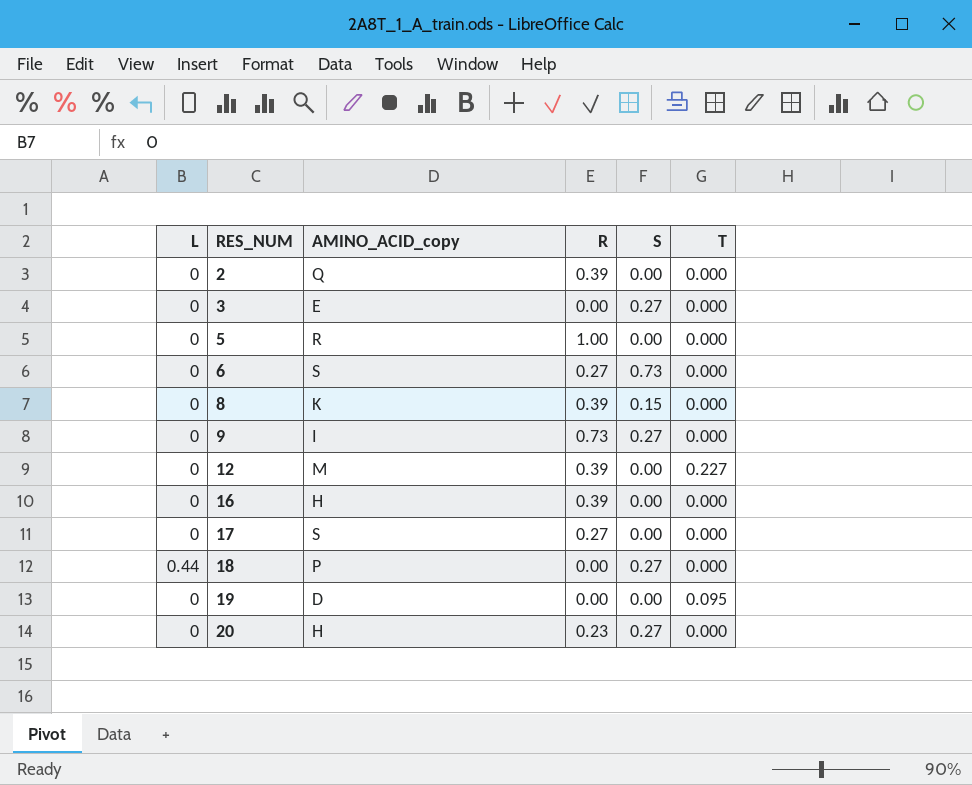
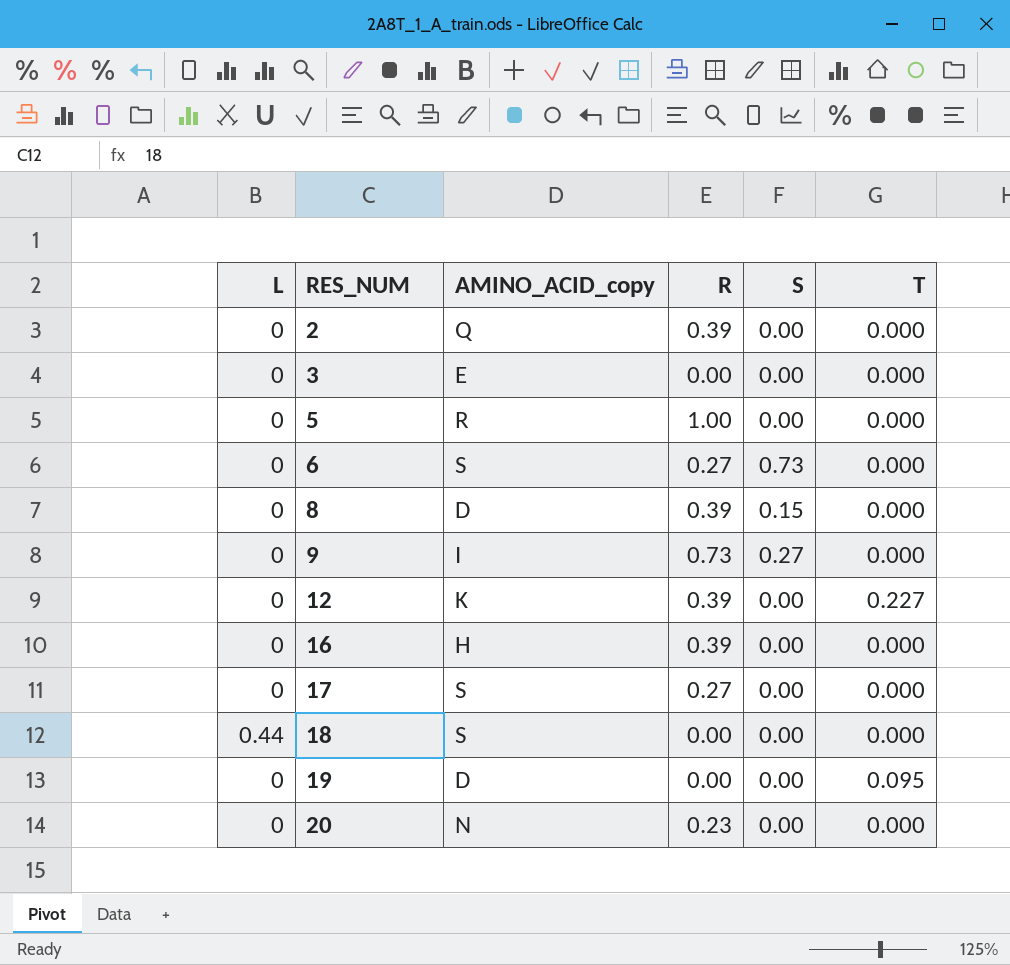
3 | S: 0.27 -> 0.00
8 | AMINO_ACID_copy: K -> D
12 | AMINO_ACID_copy: M -> K
18 | AMINO_ACID_copy: P -> S
18 | S: 0.27 -> 0.00
20 | AMINO_ACID_copy: H -> N
20 | S: 0.27 -> 0.00

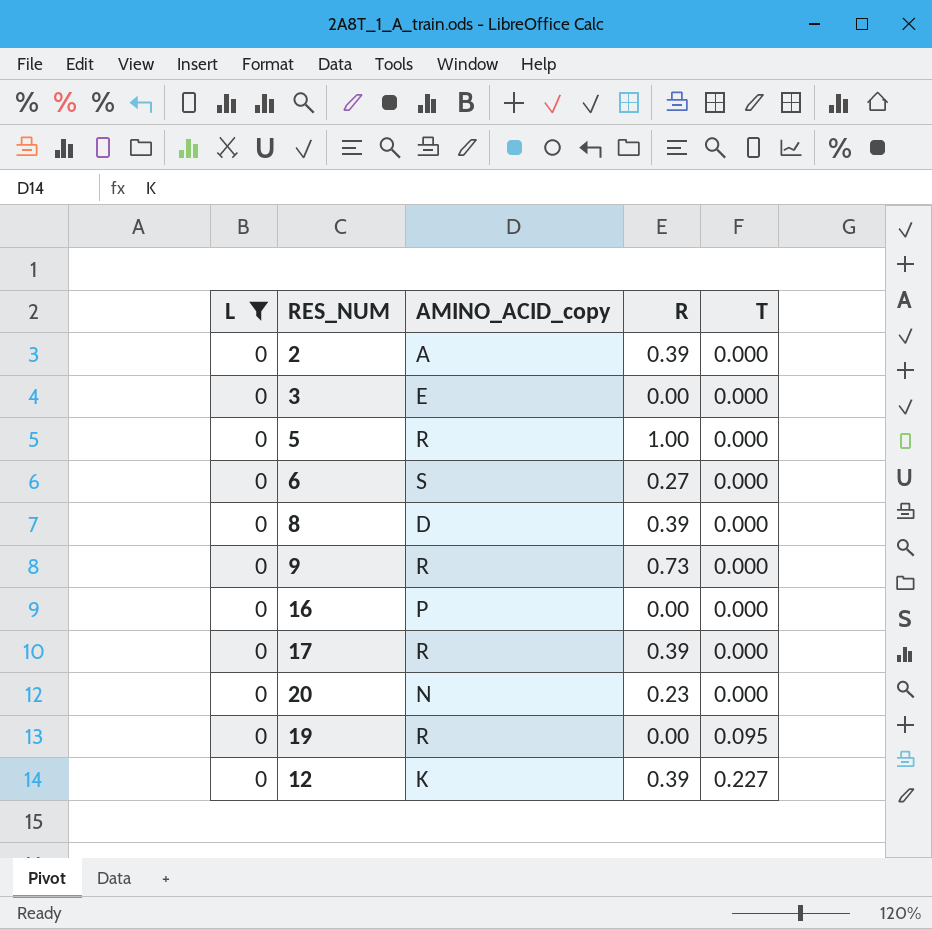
filter: none -> L = 0
row order: RES_NUM ascending -> T ascending
column S | position: 5 -> none
2 | AMINO_ACID_copy: Q -> A
9 | AMINO_ACID_copy: I -> R
16 | AMINO_ACID_copy: H -> P
16 | R: 0.39 -> 0.00
17 | AMINO_ACID_copy: S -> R
17 | R: 0.27 -> 0.39
19 | AMINO_ACID_copy: D -> R

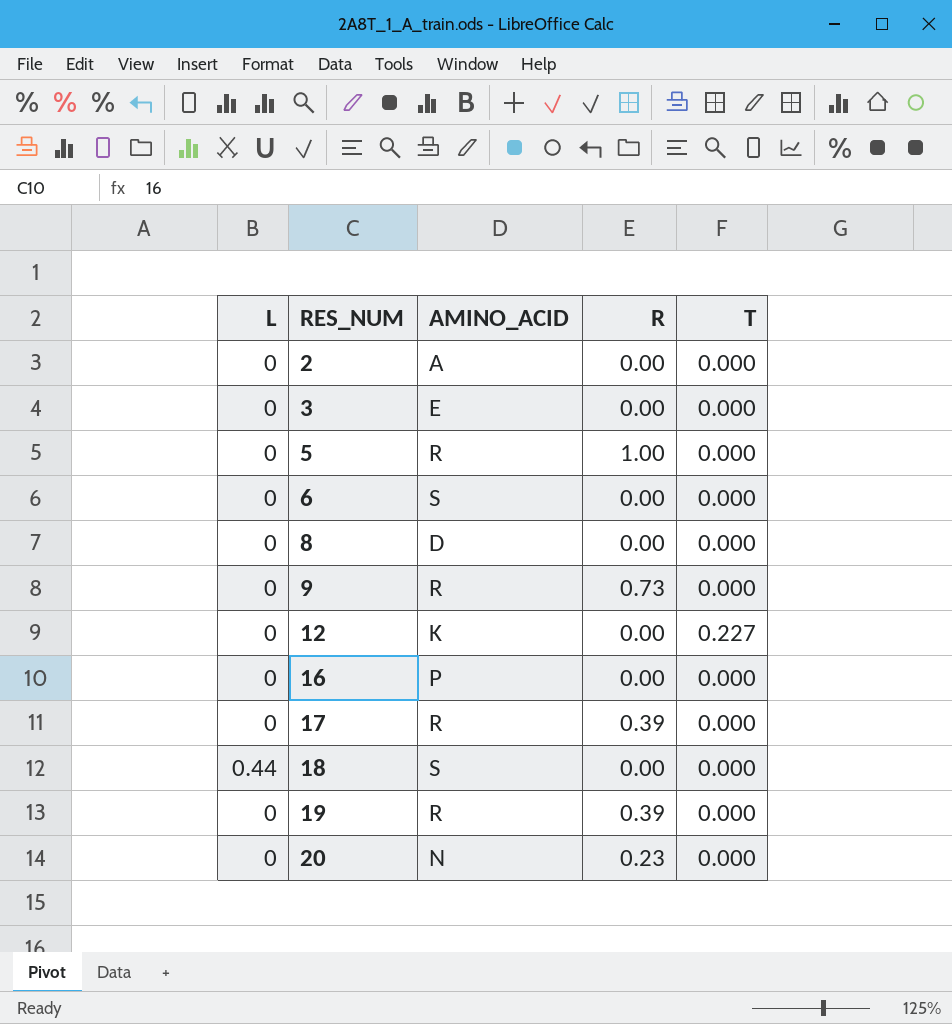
filter: L = 0 -> none
row order: T ascending -> RES_NUM ascending
column name: AMINO_ACID_copy -> AMINO_ACID
2 | R: 0.39 -> 0.00
6 | R: 0.27 -> 0.00
8 | R: 0.39 -> 0.00
12 | R: 0.39 -> 0.00
19 | R: 0.00 -> 0.39
19 | T: 0.095 -> 0.000

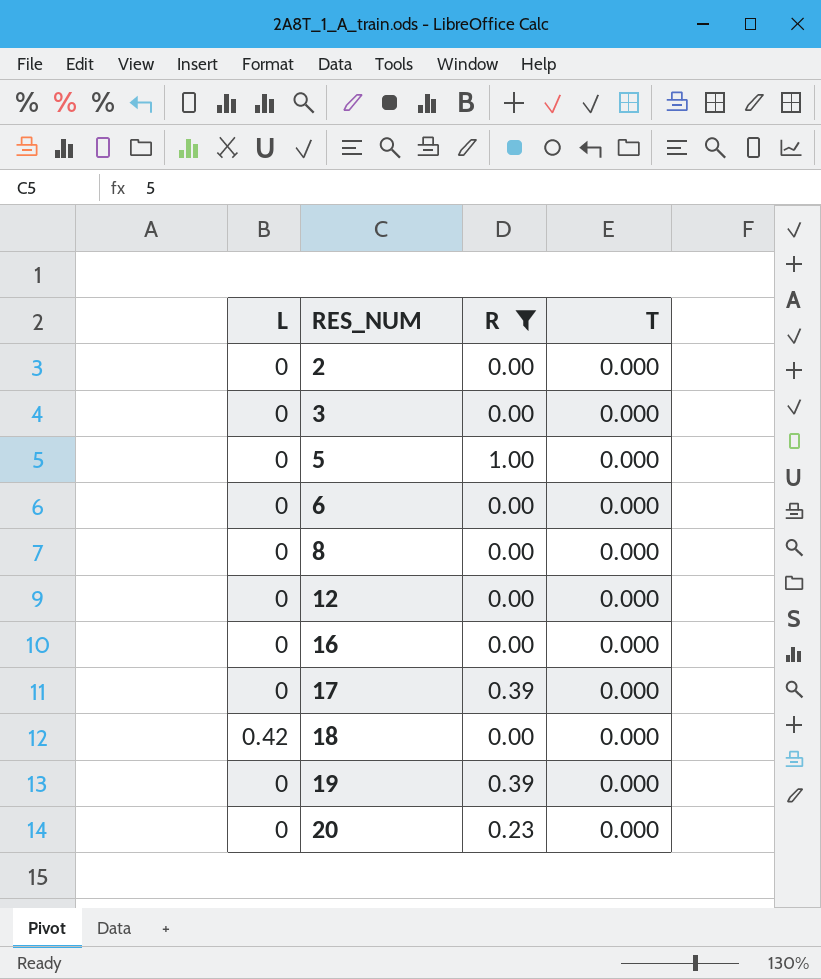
filter: none -> R != 0.73
column AMINO_ACID | position: 3 -> none
12 | T: 0.227 -> 0.000
18 | L: 0.44 -> 0.42

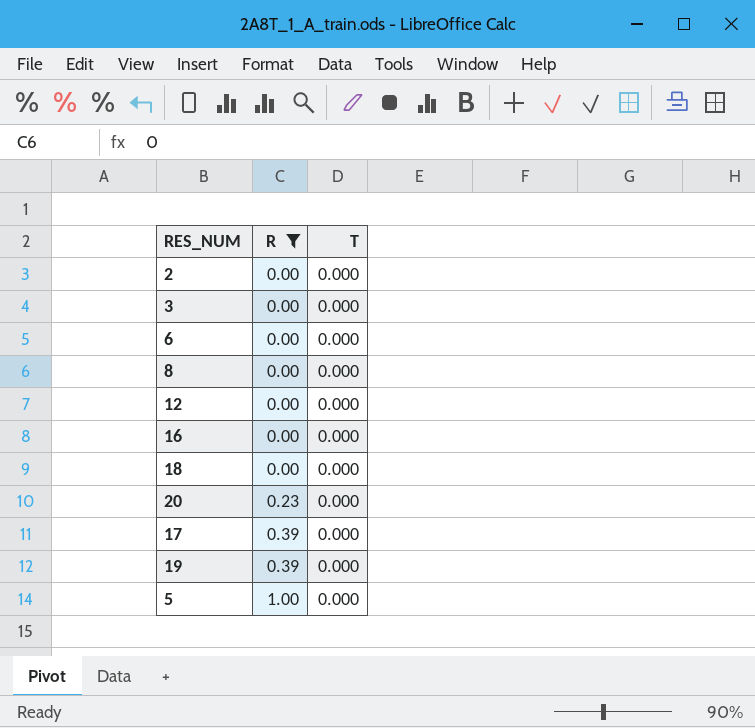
row order: RES_NUM ascending -> R ascending
column L | position: 1 -> none

